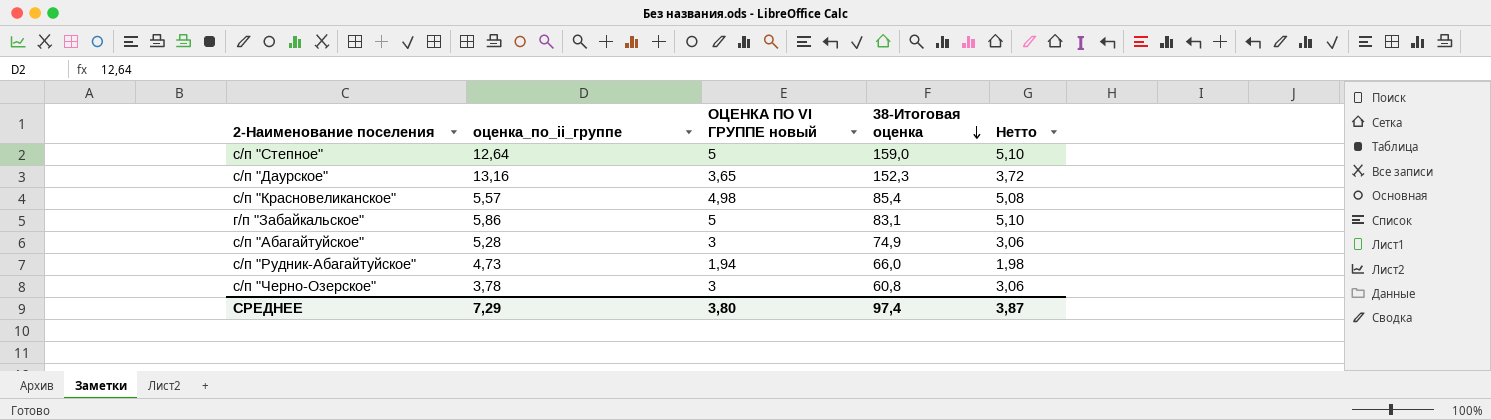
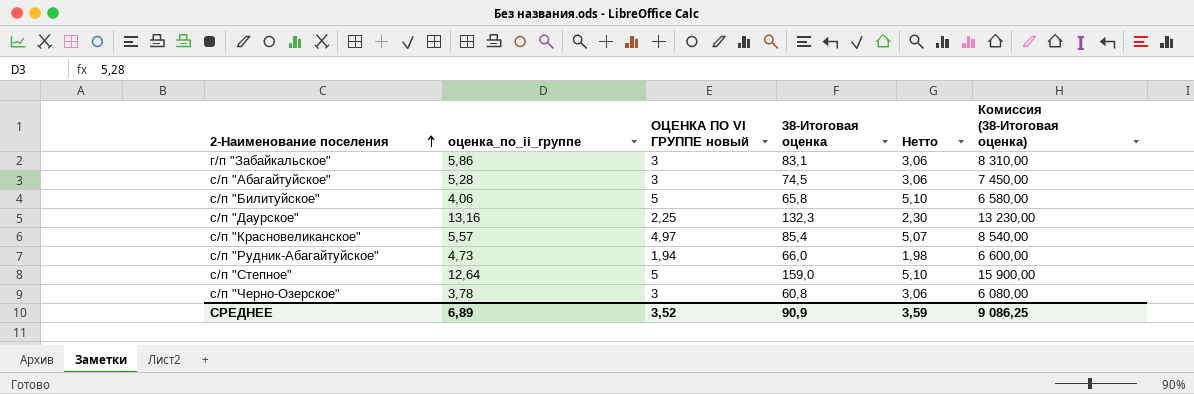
row order: 38-Итоговая оценка descending -> 2-Наименование поселения ascending
column Комиссия (38-Итоговая оценка) | formula: none -> [38-Итоговая оценка] * 100
г/п "Забайкальское" | ОЦЕНКА ПО VI ГРУППЕ новый: 5 -> 3
г/п "Забайкальское" | Нетто: 5,10 -> 3,06
с/п "Абагайтуйское" | 38-Итоговая оценка: 74,9 -> 74,5
row с/п "Билитуйское": none -> 4,06 | 5 | 65,8 | 5,10 | 6 580,00
с/п "Даурское" | ОЦЕНКА ПО VI ГРУППЕ новый: 3,65 -> 2,25
с/п "Даурское" | 38-Итоговая оценка: 152,3 -> 132,3
с/п "Даурское" | Нетто: 3,72 -> 2,30
с/п "Красновеликанское" | ОЦЕНКА ПО VI ГРУППЕ новый: 4,98 -> 4,97
с/п "Красновеликанское" | Нетто: 5,08 -> 5,07
СРЕДНЕЕ | оценка_по_ii_группе: 7,29 -> 6,89
СРЕДНЕЕ | ОЦЕНКА ПО VI ГРУППЕ новый: 3,80 -> 3,52
СРЕДНЕЕ | 38-Итоговая оценка: 97,4 -> 90,9
СРЕДНЕЕ | Нетто: 3,87 -> 3,59

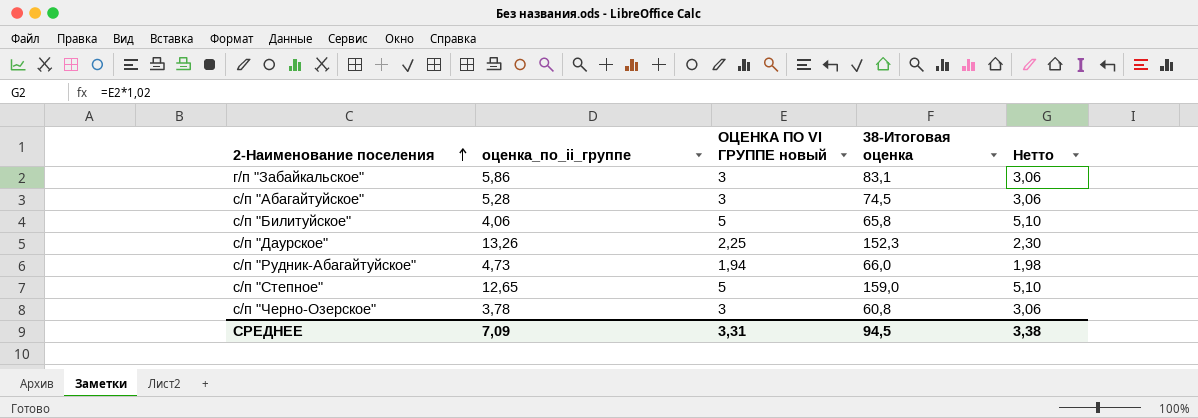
column Комиссия (38-Итоговая оценка) | formula: [38-Итоговая оценка] * 100 -> none
row с/п "Красновеликанское": 5,57 | 4,97 | 85,4 | 5,07 | 8 540,00 -> none
с/п "Даурское" | оценка_по_ii_группе: 13,16 -> 13,26
с/п "Даурское" | 38-Итоговая оценка: 132,3 -> 152,3
с/п "Степное" | оценка_по_ii_группе: 12,64 -> 12,65
СРЕДНЕЕ | оценка_по_ii_группе: 6,89 -> 7,09
СРЕДНЕЕ | ОЦЕНКА ПО VI ГРУППЕ новый: 3,52 -> 3,31
СРЕДНЕЕ | 38-Итоговая оценка: 90,9 -> 94,5
СРЕДНЕЕ | Нетто: 3,59 -> 3,38

